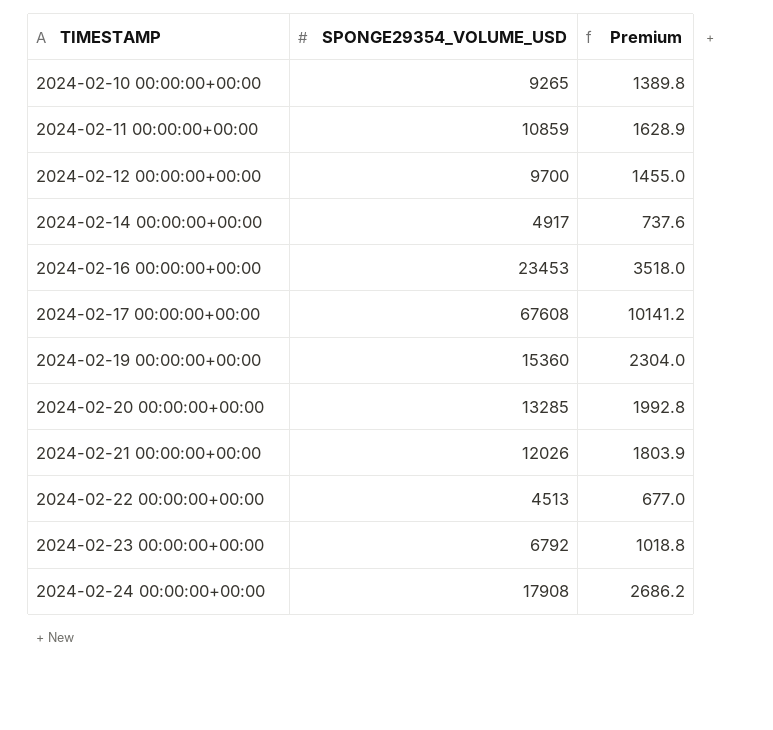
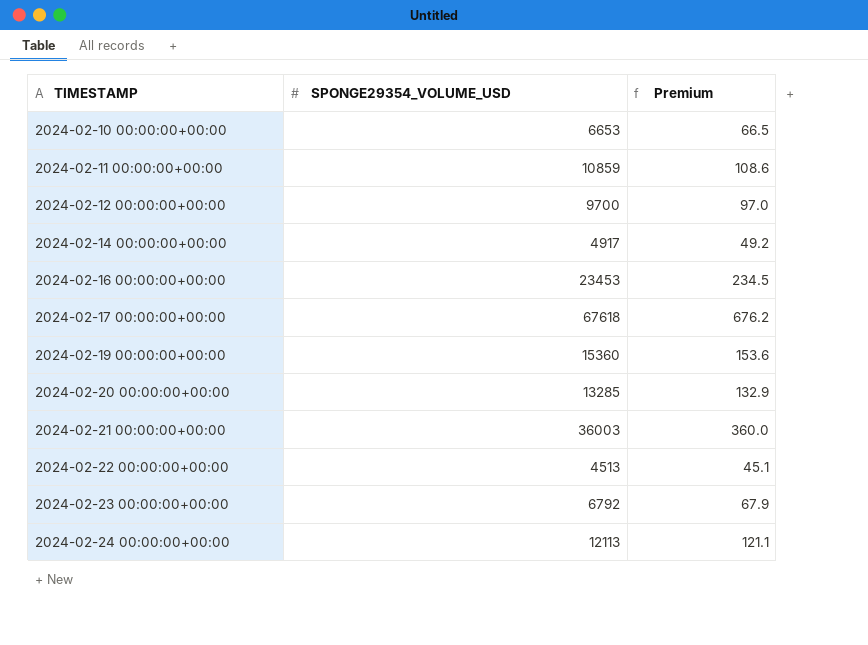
column Premium | formula: [SPONGE29354_VOLUME_USD] * 0.15 -> [SPONGE29354_VOLUME_USD] * 0.01
2024-02-10 00:00:00+00:00 | SPONGE29354_VOLUME_USD: 9265 -> 6653
2024-02-17 00:00:00+00:00 | SPONGE29354_VOLUME_USD: 67608 -> 67618
2024-02-21 00:00:00+00:00 | SPONGE29354_VOLUME_USD: 12026 -> 36003
2024-02-24 00:00:00+00:00 | SPONGE29354_VOLUME_USD: 17908 -> 12113

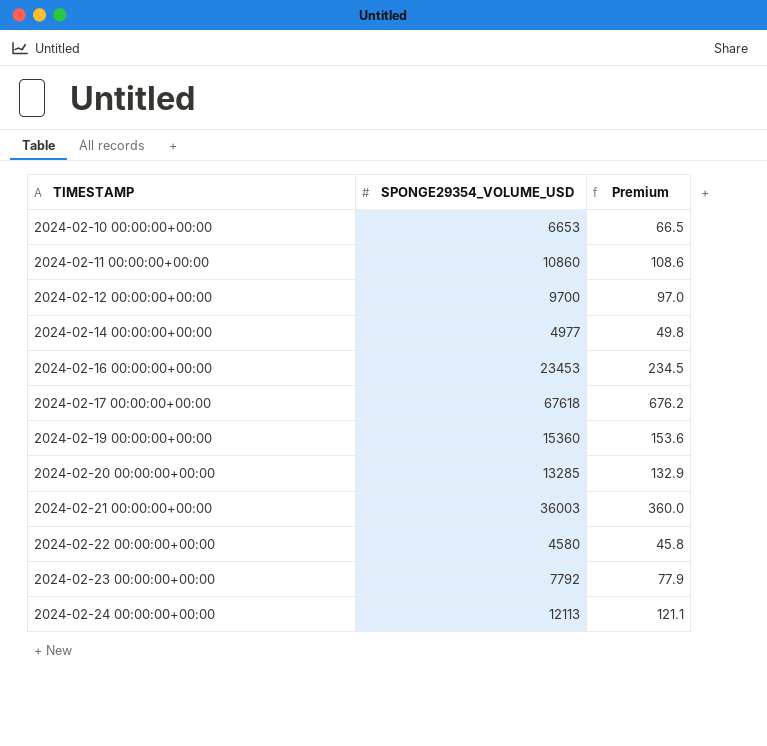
2024-02-11 00:00:00+00:00 | SPONGE29354_VOLUME_USD: 10859 -> 10860
2024-02-14 00:00:00+00:00 | SPONGE29354_VOLUME_USD: 4917 -> 4977
2024-02-14 00:00:00+00:00 | Premium: 49.2 -> 49.8
2024-02-22 00:00:00+00:00 | SPONGE29354_VOLUME_USD: 4513 -> 4580
2024-02-22 00:00:00+00:00 | Premium: 45.1 -> 45.8
2024-02-23 00:00:00+00:00 | SPONGE29354_VOLUME_USD: 6792 -> 7792
2024-02-23 00:00:00+00:00 | Premium: 67.9 -> 77.9

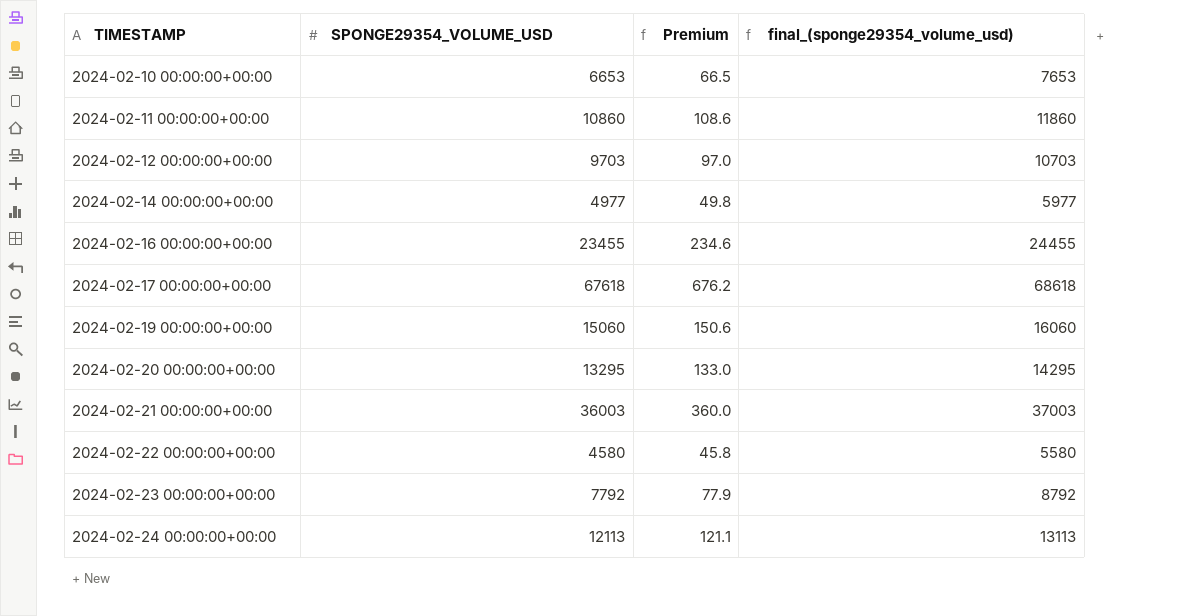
column final_(sponge29354_volume_usd) | formula: none -> [SPONGE29354_VOLUME_USD] + 1000
2024-02-12 00:00:00+00:00 | SPONGE29354_VOLUME_USD: 9700 -> 9703
2024-02-16 00:00:00+00:00 | SPONGE29354_VOLUME_USD: 23453 -> 23455
2024-02-16 00:00:00+00:00 | Premium: 234.5 -> 234.6
2024-02-19 00:00:00+00:00 | SPONGE29354_VOLUME_USD: 15360 -> 15060
2024-02-19 00:00:00+00:00 | Premium: 153.6 -> 150.6
2024-02-20 00:00:00+00:00 | SPONGE29354_VOLUME_USD: 13285 -> 13295
2024-02-20 00:00:00+00:00 | Premium: 132.9 -> 133.0

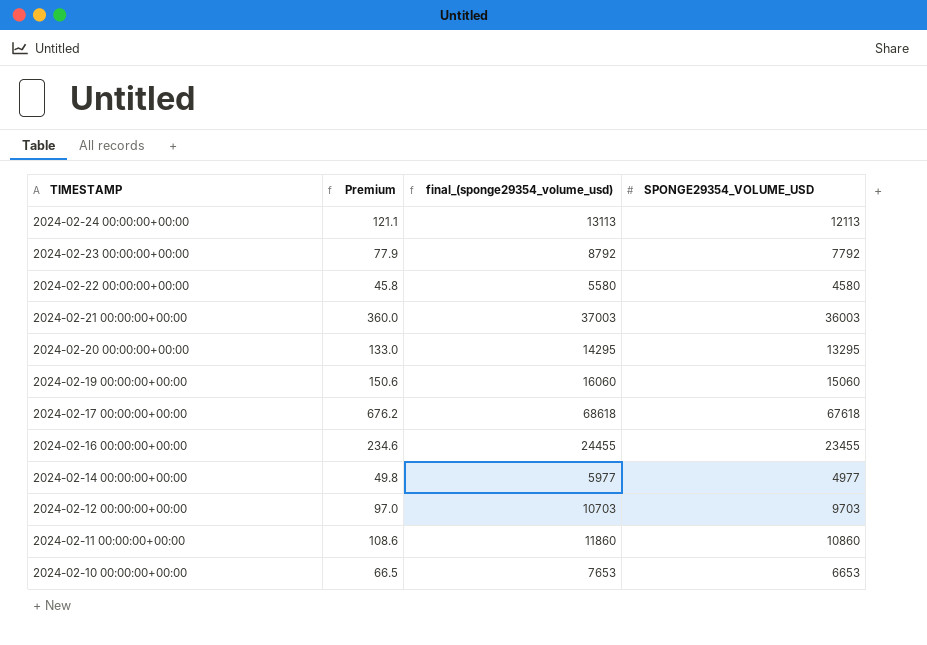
row order: TIMESTAMP ascending -> TIMESTAMP descending
column SPONGE29354_VOLUME_USD | position: 2 -> 4

